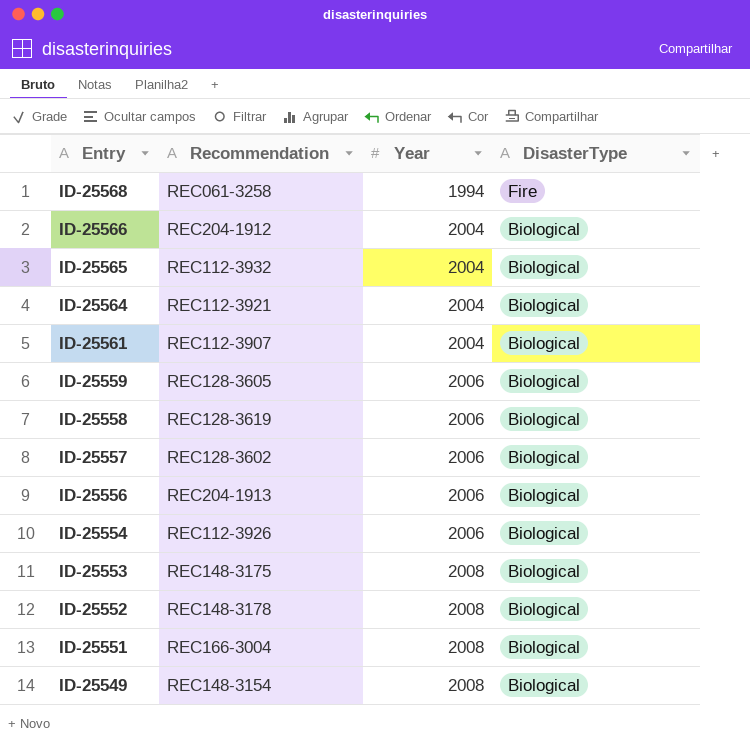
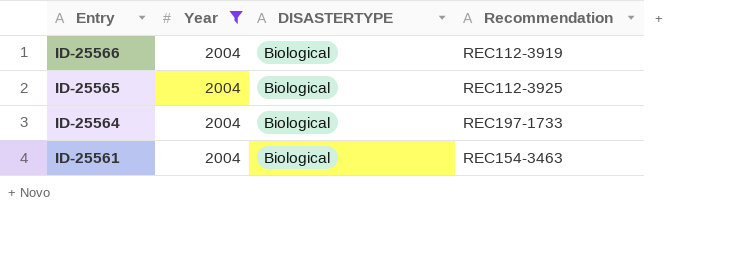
filter: none -> Year = 2004
column name: DisasterType -> DISASTERTYPE
column Recommendation | position: 2 -> 4
ID-25566 | Recommendation: REC204-1912 -> REC112-3919
ID-25565 | Recommendation: REC112-3932 -> REC112-3925
ID-25564 | Recommendation: REC112-3921 -> REC197-1733
ID-25561 | Recommendation: REC112-3907 -> REC154-3463

